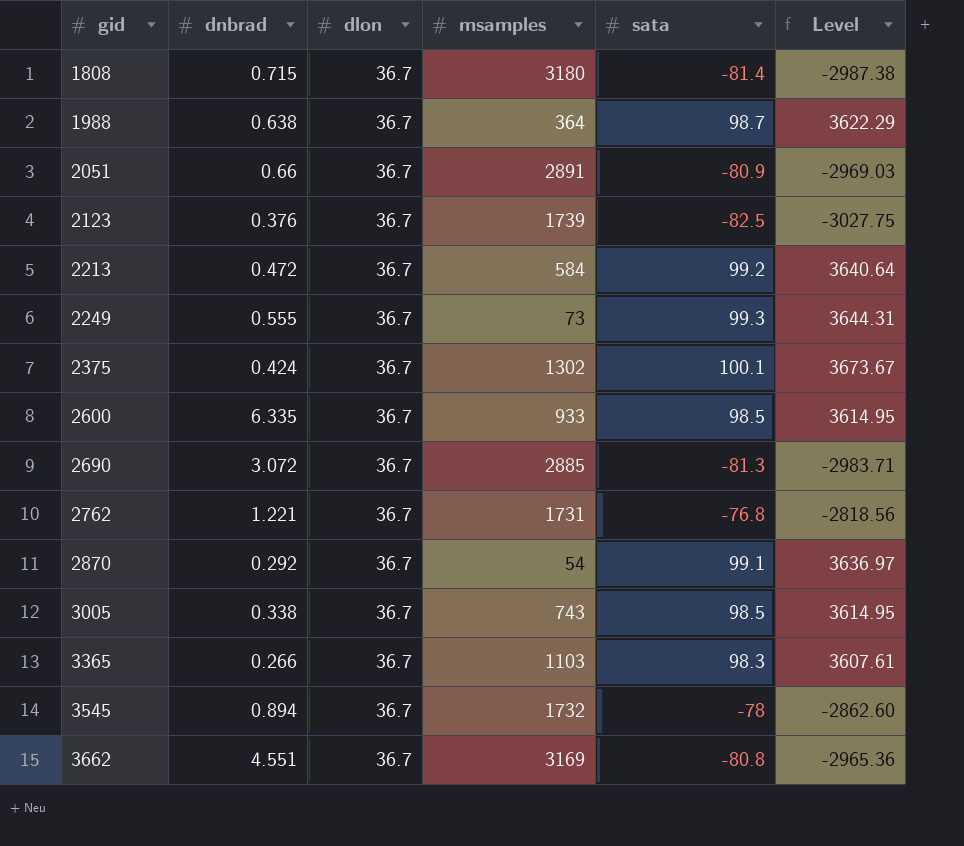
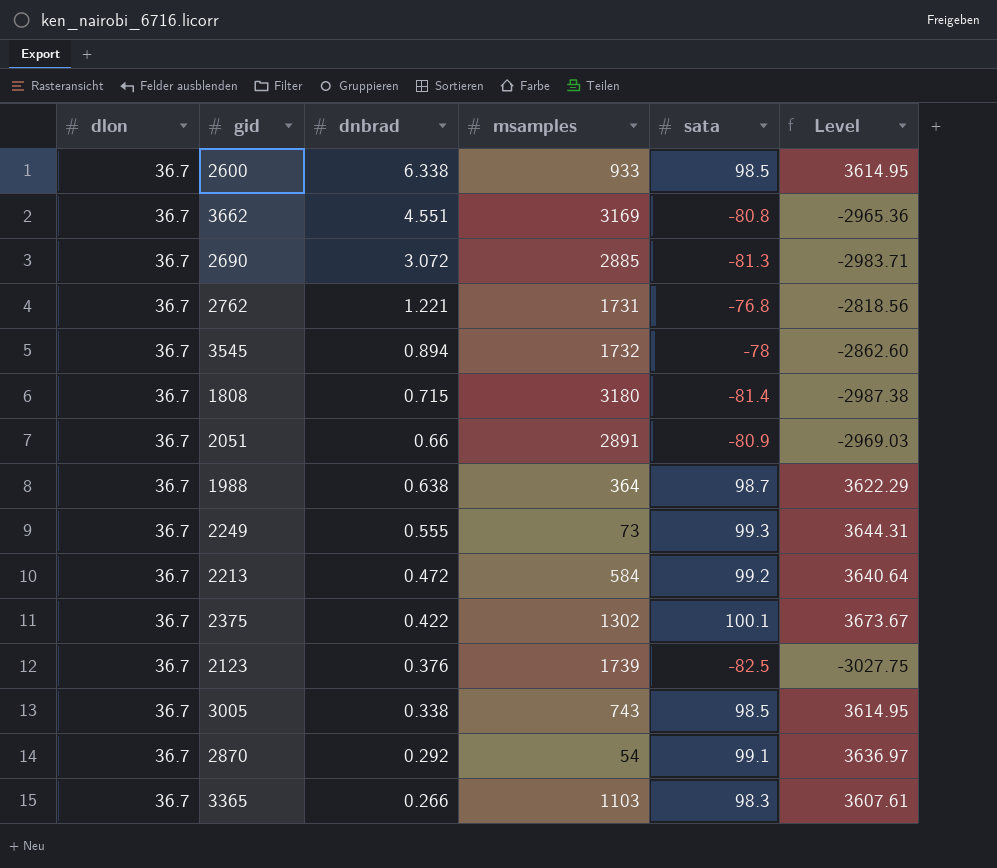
row order: gid ascending -> dnbrad descending
column dlon | position: 3 -> 1
2600 | dnbrad: 6.335 -> 6.338
2375 | dnbrad: 0.424 -> 0.422

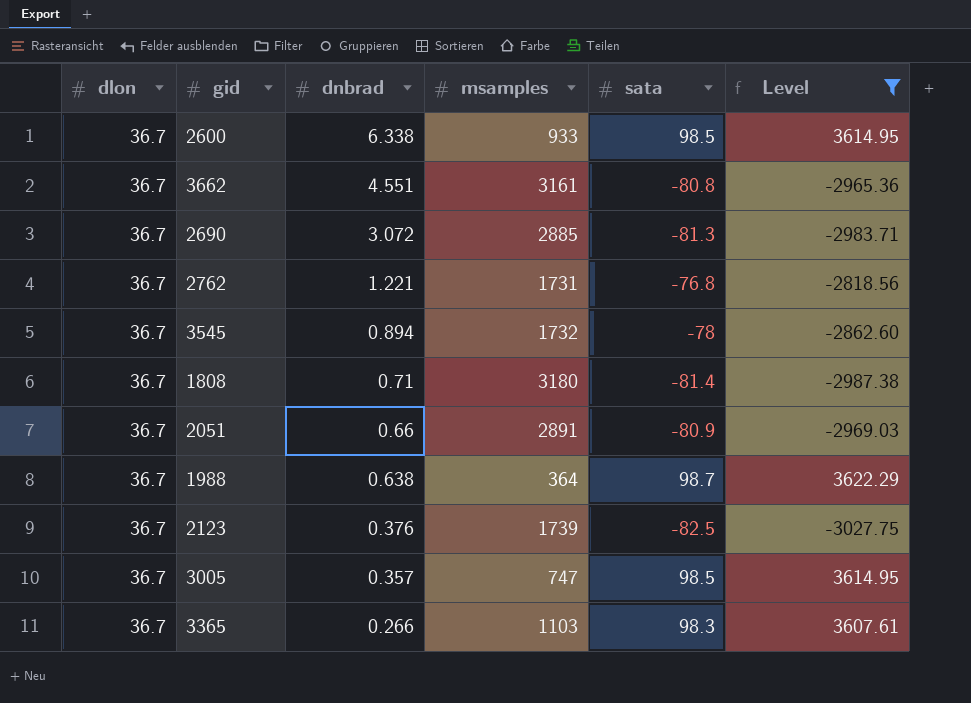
filter: none -> Level <= 3622.29
3662 | msamples: 3169 -> 3161
1808 | dnbrad: 0.715 -> 0.71
3005 | dnbrad: 0.338 -> 0.357
3005 | msamples: 743 -> 747

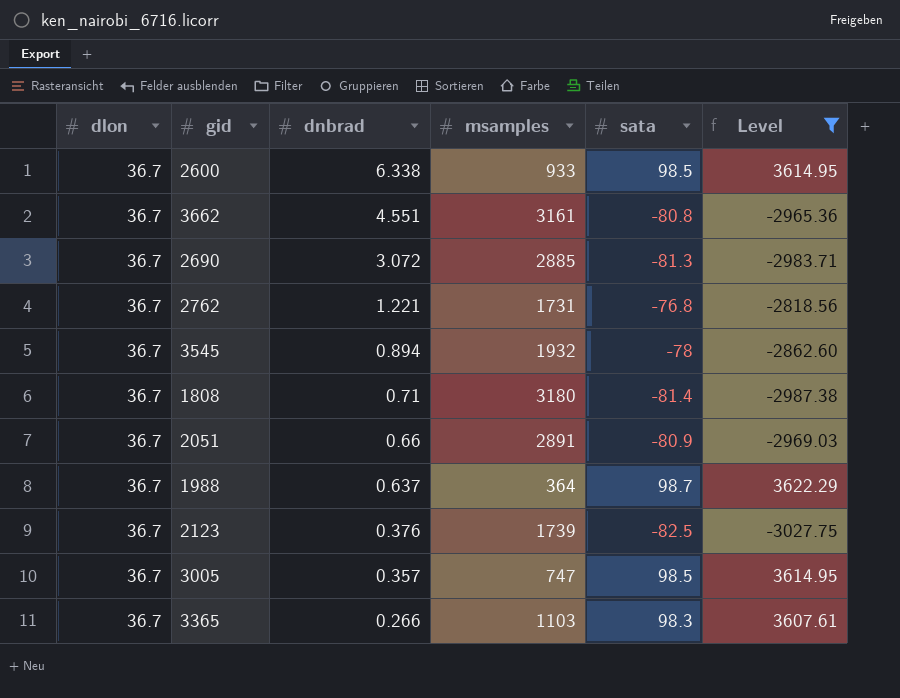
3545 | msamples: 1732 -> 1932
1988 | dnbrad: 0.638 -> 0.637

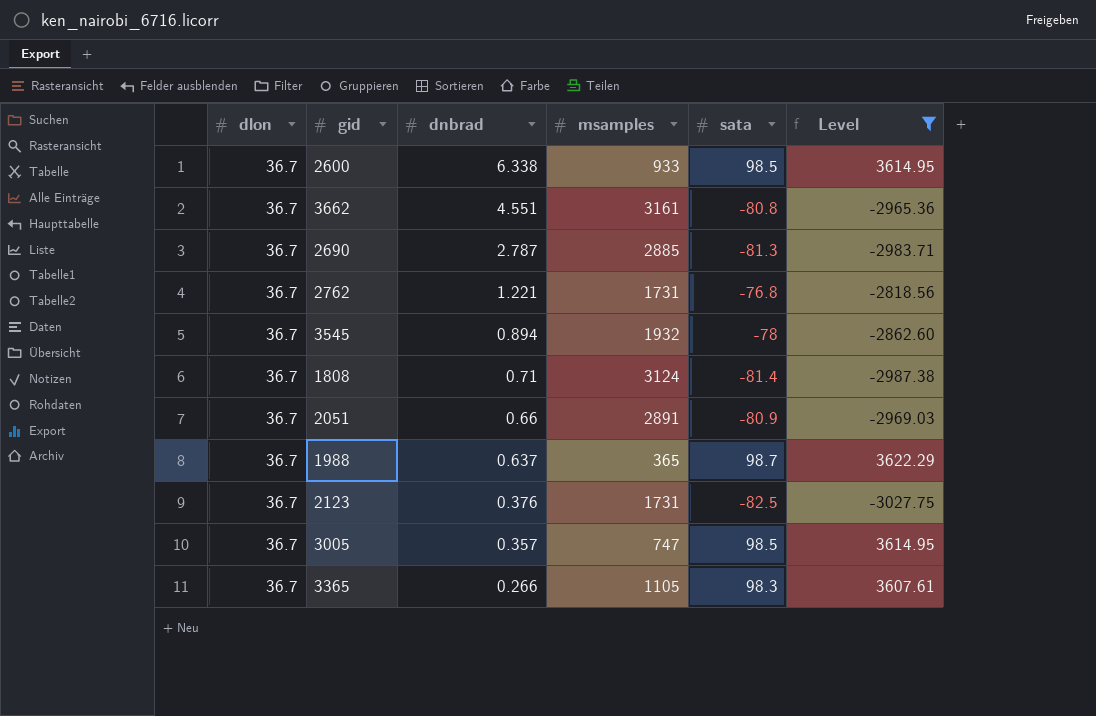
2690 | dnbrad: 3.072 -> 2.787
1808 | msamples: 3180 -> 3124
1988 | msamples: 364 -> 365
2123 | msamples: 1739 -> 1731
3365 | msamples: 1103 -> 1105

